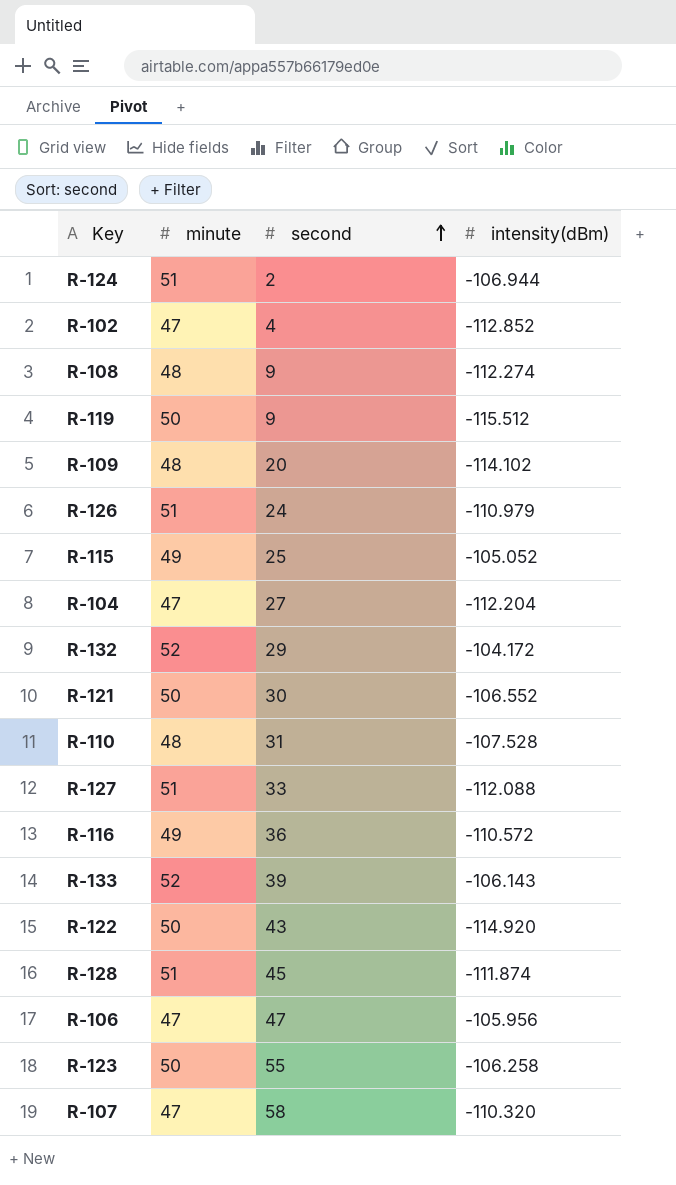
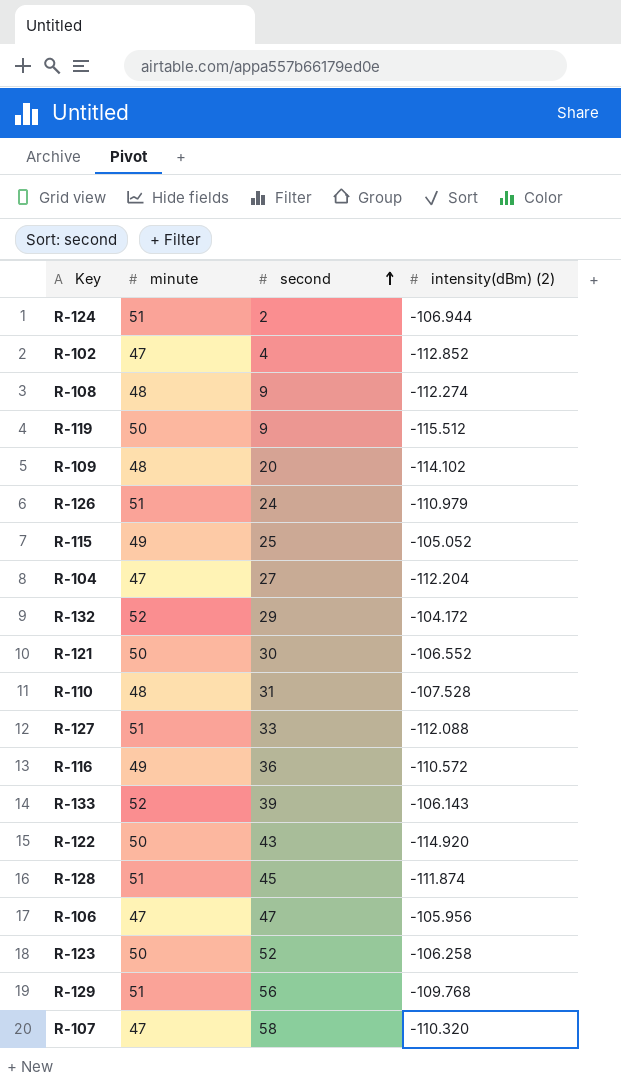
column name: intensity(dBm) -> intensity(dBm) (2)
R-123 | second: 55 -> 52
row R-129: none -> 51 | 56 | -109.768

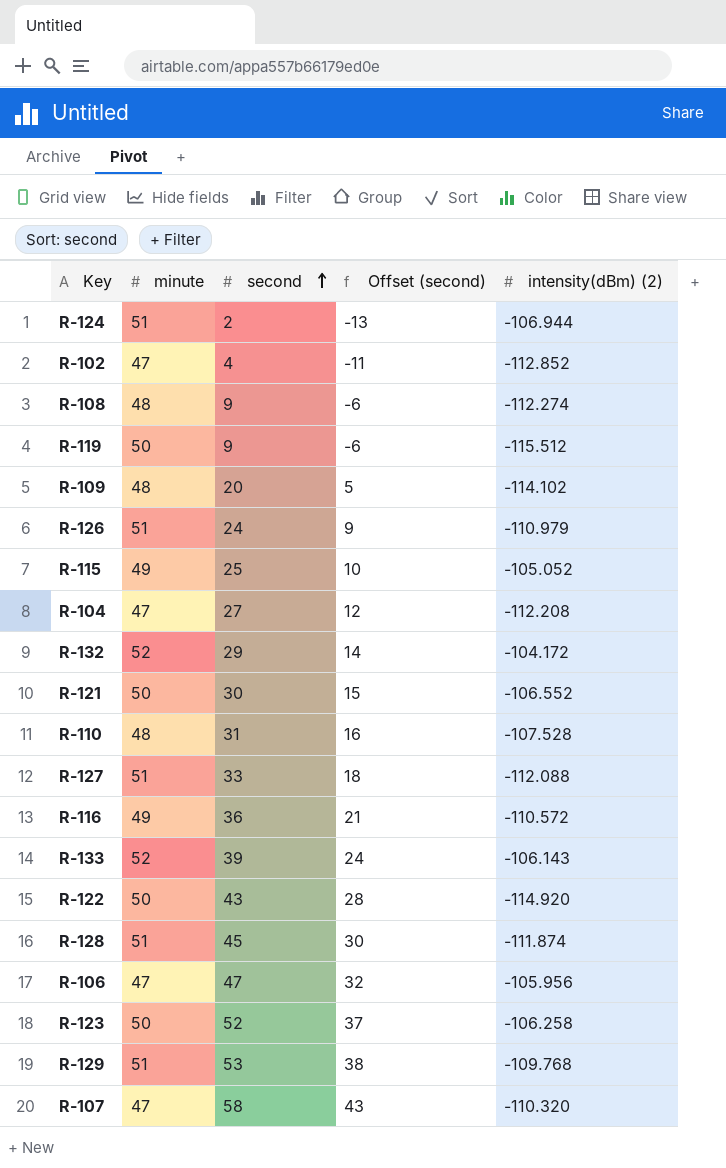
column Offset (second) | formula: none -> [second] - 15
R-104 | intensity(dBm) (2): -112.204 -> -112.208
R-129 | second: 56 -> 53

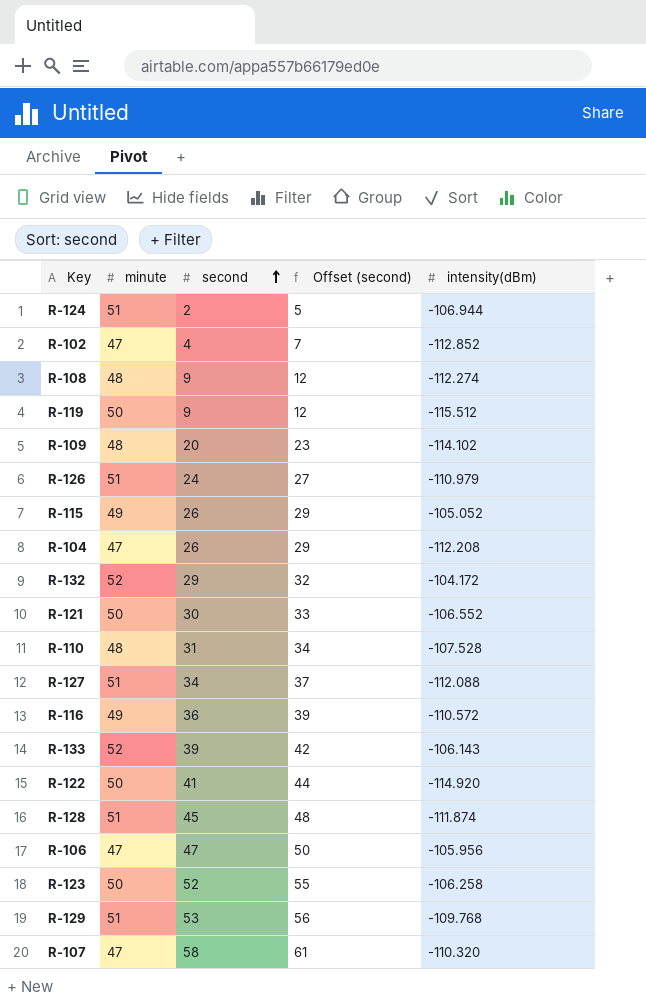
column Offset (second) | formula: [second] - 15 -> [second] + 3
column name: intensity(dBm) (2) -> intensity(dBm)
R-115 | second: 25 -> 26
R-104 | second: 27 -> 26
R-127 | second: 33 -> 34
R-122 | second: 43 -> 41

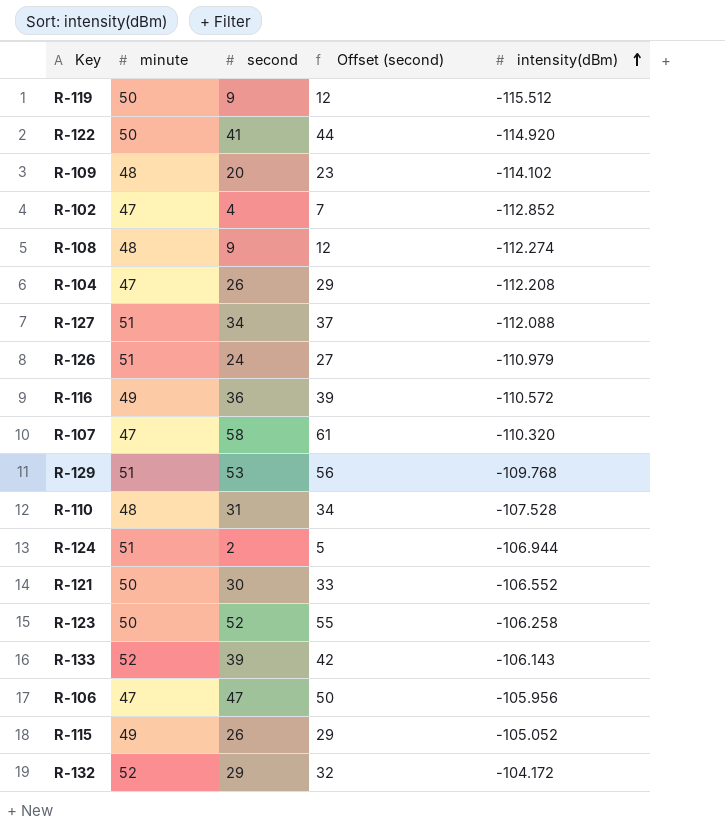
row order: second ascending -> intensity(dBm) ascending
row R-128: 51 | 45 | 48 | -111.874 -> none

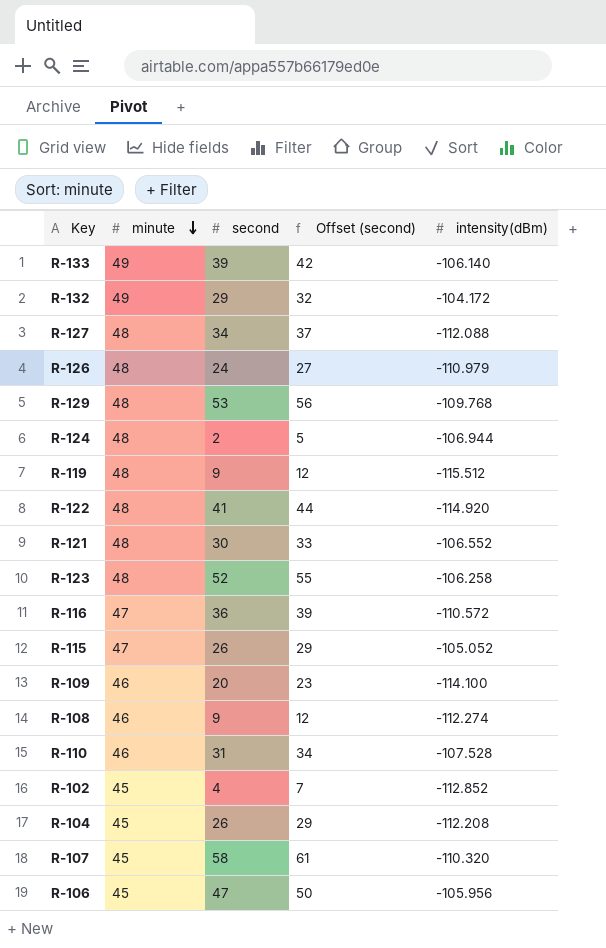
row order: intensity(dBm) ascending -> minute descending
R-133 | minute: 52 -> 49
R-133 | intensity(dBm): -106.143 -> -106.140
R-132 | minute: 52 -> 49
R-127 | minute: 51 -> 48
R-126 | minute: 51 -> 48
R-129 | minute: 51 -> 48
R-124 | minute: 51 -> 48
R-119 | minute: 50 -> 48
R-122 | minute: 50 -> 48
R-121 | minute: 50 -> 48
R-123 | minute: 50 -> 48
R-116 | minute: 49 -> 47
R-115 | minute: 49 -> 47
R-109 | minute: 48 -> 46
R-109 | intensity(dBm): -114.102 -> -114.100
R-108 | minute: 48 -> 46
R-110 | minute: 48 -> 46
R-102 | minute: 47 -> 45
R-104 | minute: 47 -> 45
R-107 | minute: 47 -> 45
R-106 | minute: 47 -> 45

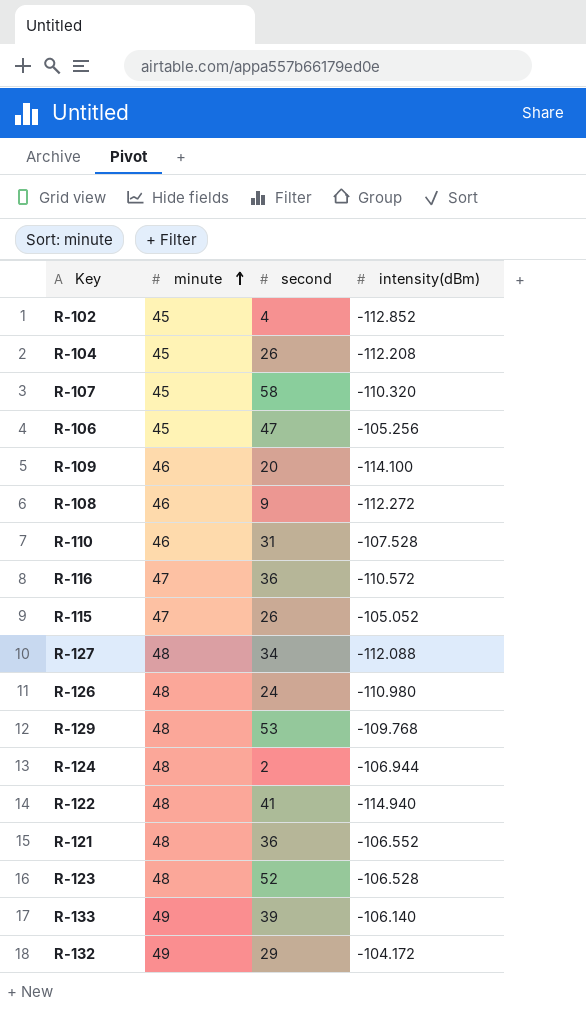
row order: minute descending -> minute ascending
column Offset (second) | formula: [second] + 3 -> none
row R-119: 48 | 9 | 12 | -115.512 -> none
R-106 | intensity(dBm): -105.956 -> -105.256
R-108 | intensity(dBm): -112.274 -> -112.272
R-126 | intensity(dBm): -110.979 -> -110.980
R-122 | intensity(dBm): -114.920 -> -114.940
R-121 | second: 30 -> 36
R-123 | intensity(dBm): -106.258 -> -106.528

